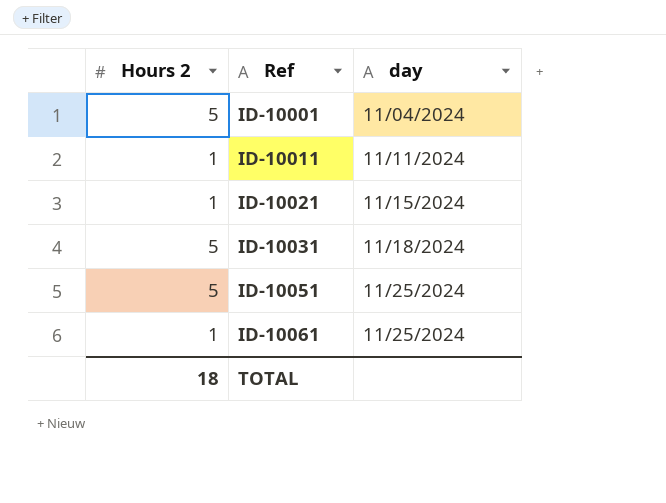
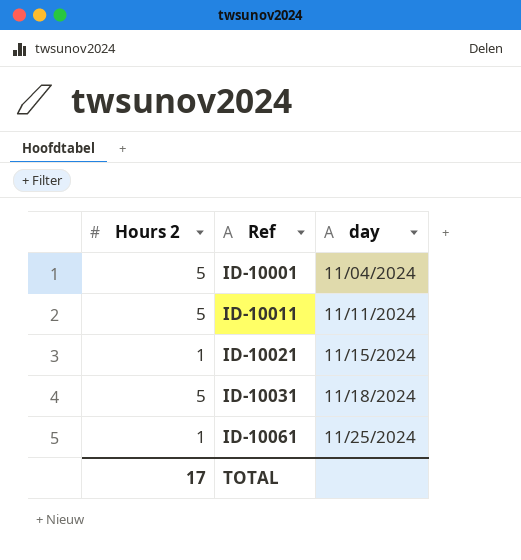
row ID-10051: 5 | 11/25/2024 -> none
ID-10011 | Hours 2: 1 -> 5
TOTAL | Hours 2: 18 -> 17

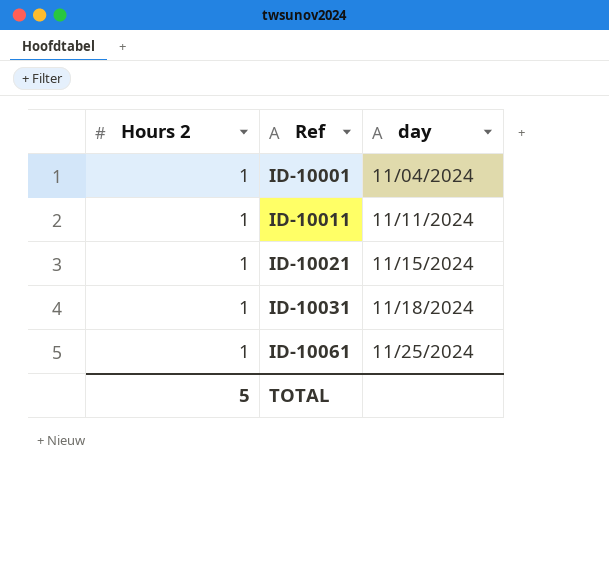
ID-10001 | Hours 2: 5 -> 1
ID-10011 | Hours 2: 5 -> 1
ID-10031 | Hours 2: 5 -> 1
TOTAL | Hours 2: 17 -> 5

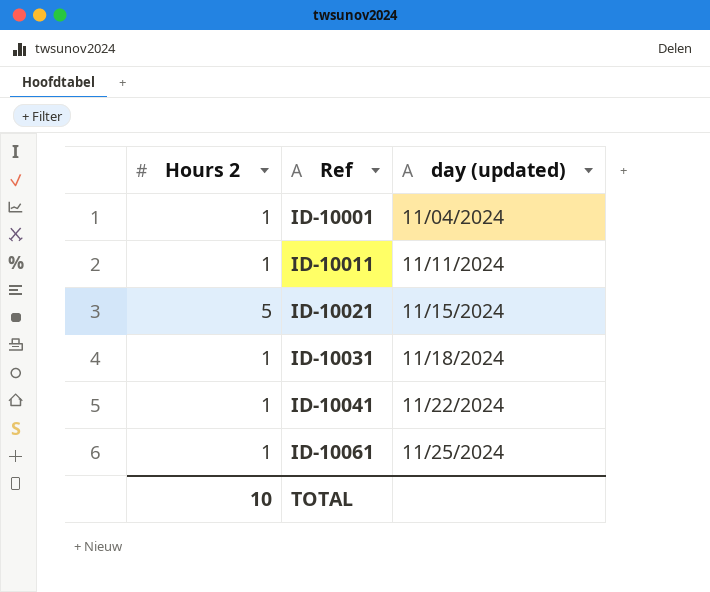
column name: day -> day (updated)
ID-10021 | Hours 2: 1 -> 5
row ID-10041: none -> 1 | 11/22/2024
TOTAL | Hours 2: 5 -> 10

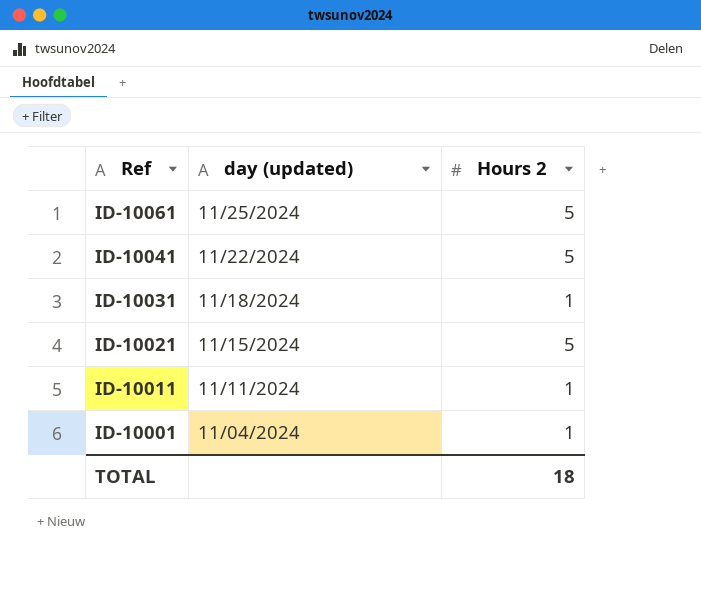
row order: Ref ascending -> Ref descending
column Hours 2 | position: 1 -> 3
ID-10061 | Hours 2: 1 -> 5
ID-10041 | Hours 2: 1 -> 5
TOTAL | Hours 2: 10 -> 18

